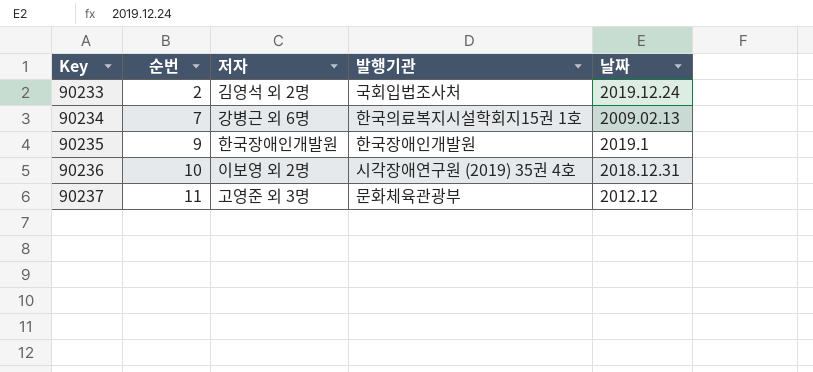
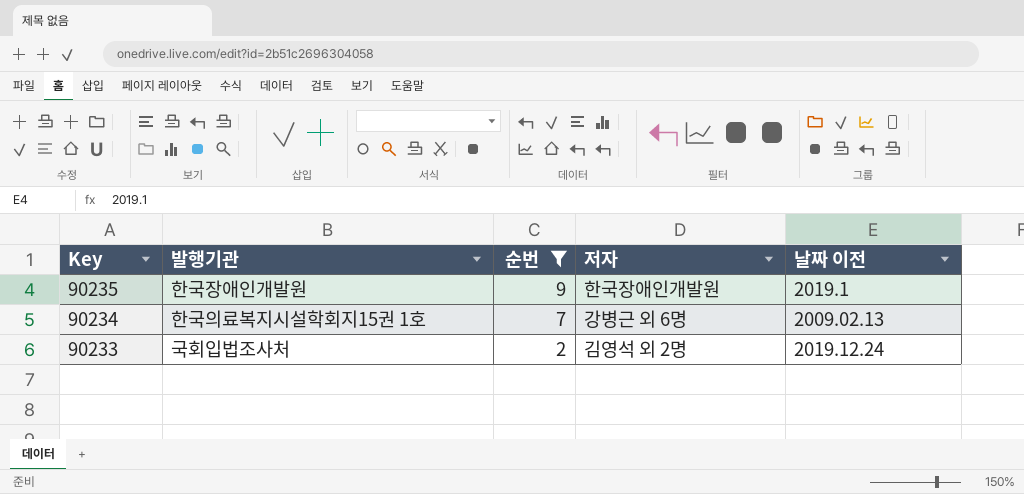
filter: none -> 순번 <= 9
row order: Key ascending -> Key descending
column 발행기관 | position: 4 -> 2
column name: 날짜 -> 날짜 이전

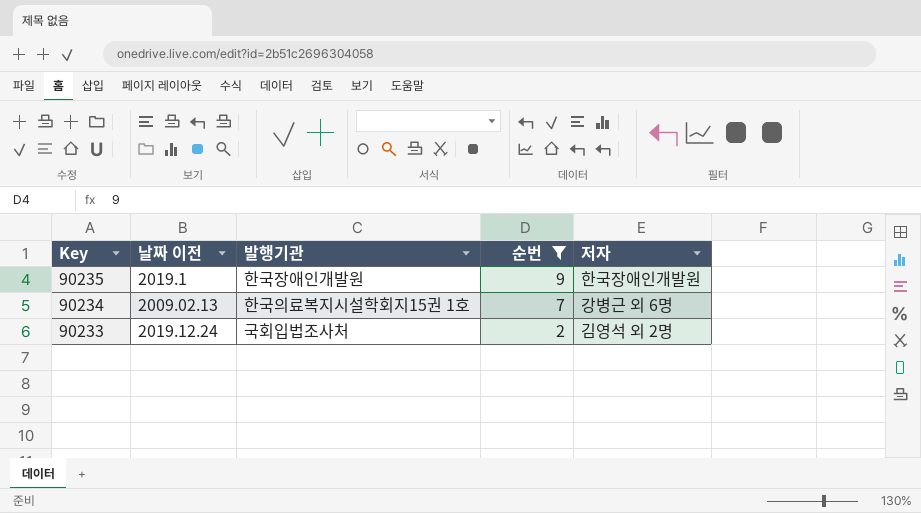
column 날짜 이전 | position: 5 -> 2

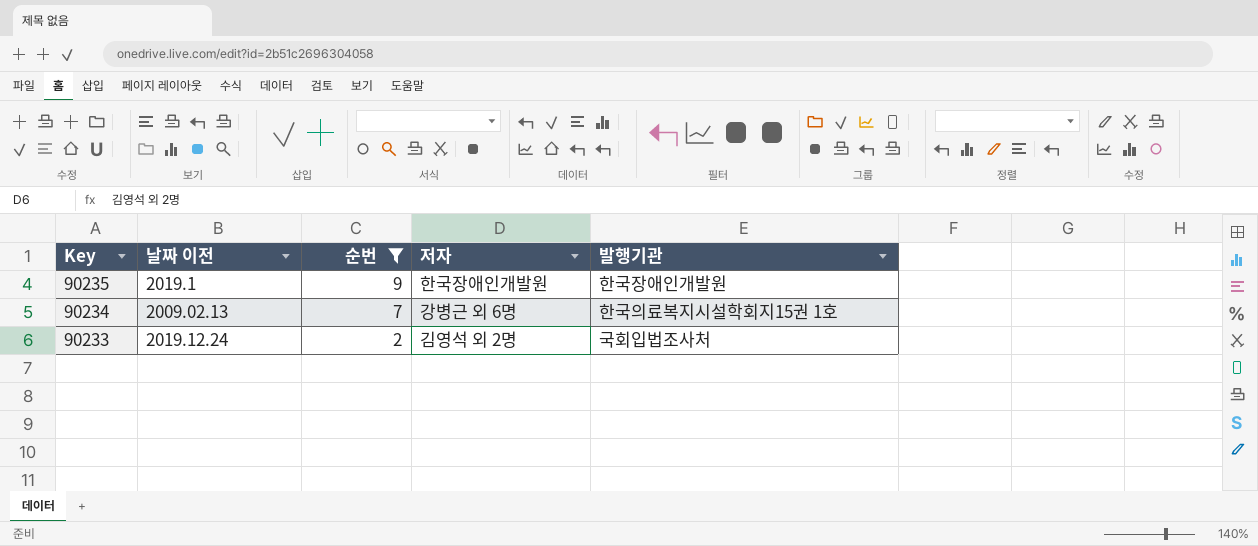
column 발행기관 | position: 3 -> 5

